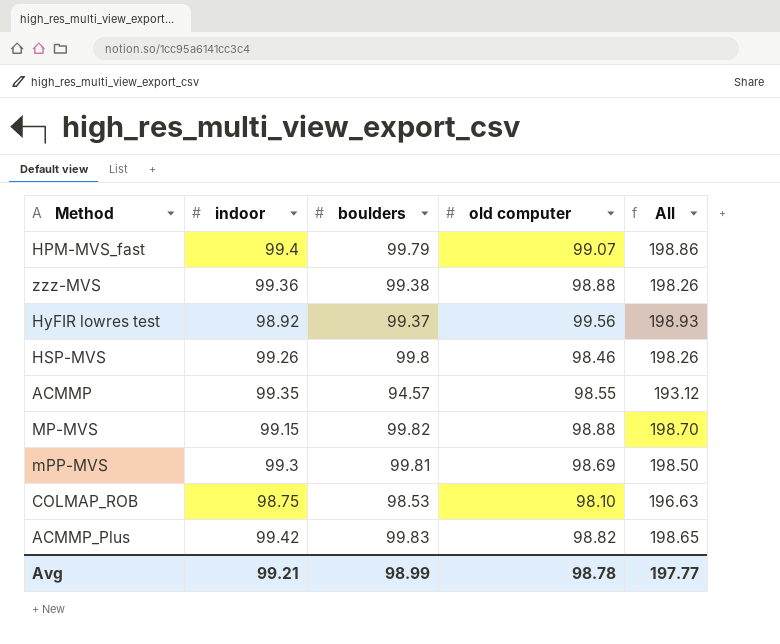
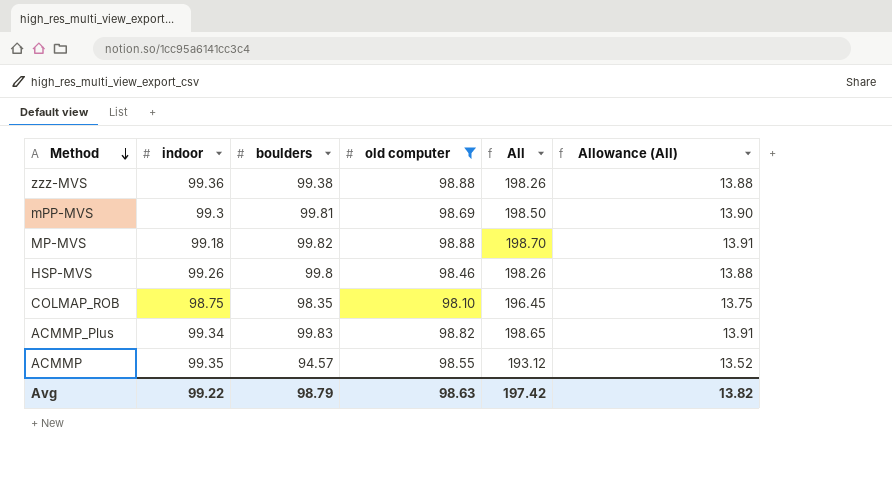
filter: none -> old computer <= 98.88
row order: none -> Method descending
column Allowance (All) | formula: none -> [All] * 0.07
MP-MVS | indoor: 99.15 -> 99.18
COLMAP_ROB | boulders: 98.53 -> 98.35
COLMAP_ROB | All: 196.63 -> 196.45
ACMMP_Plus | indoor: 99.42 -> 99.34
Avg | indoor: 99.21 -> 99.22
Avg | boulders: 98.99 -> 98.79
Avg | old computer: 98.78 -> 98.63
Avg | All: 197.77 -> 197.42

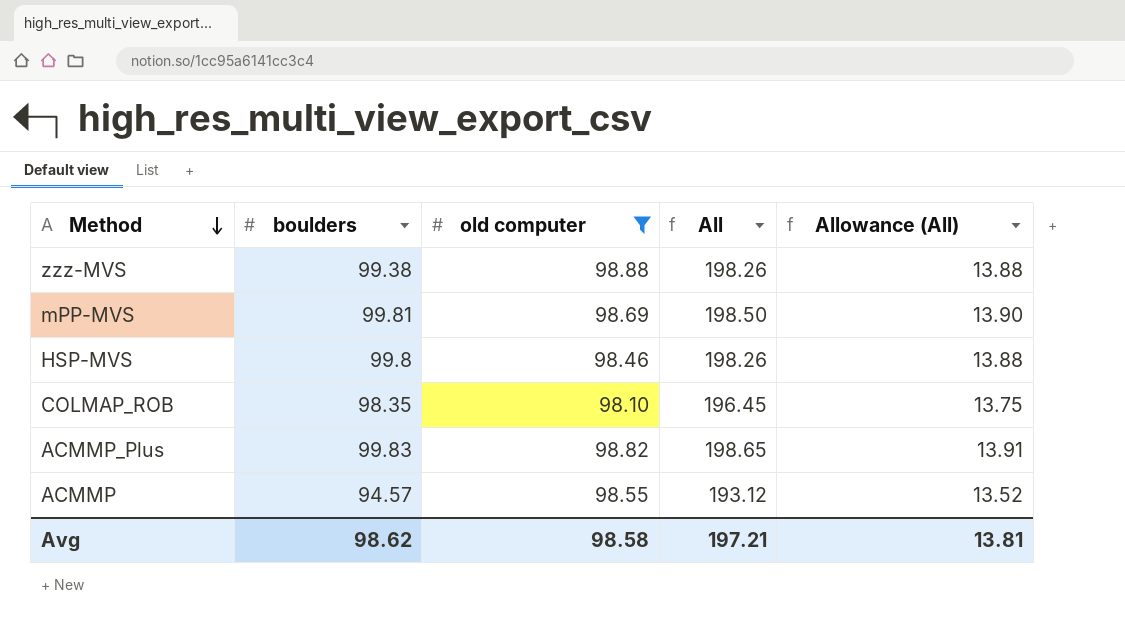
column indoor | position: 2 -> none
row MP-MVS: 99.18 | 99.82 | 98.88 | 198.70 | 13.91 -> none
Avg | boulders: 98.79 -> 98.62
Avg | old computer: 98.63 -> 98.58
Avg | All: 197.42 -> 197.21
Avg | Allowance (All): 13.82 -> 13.81

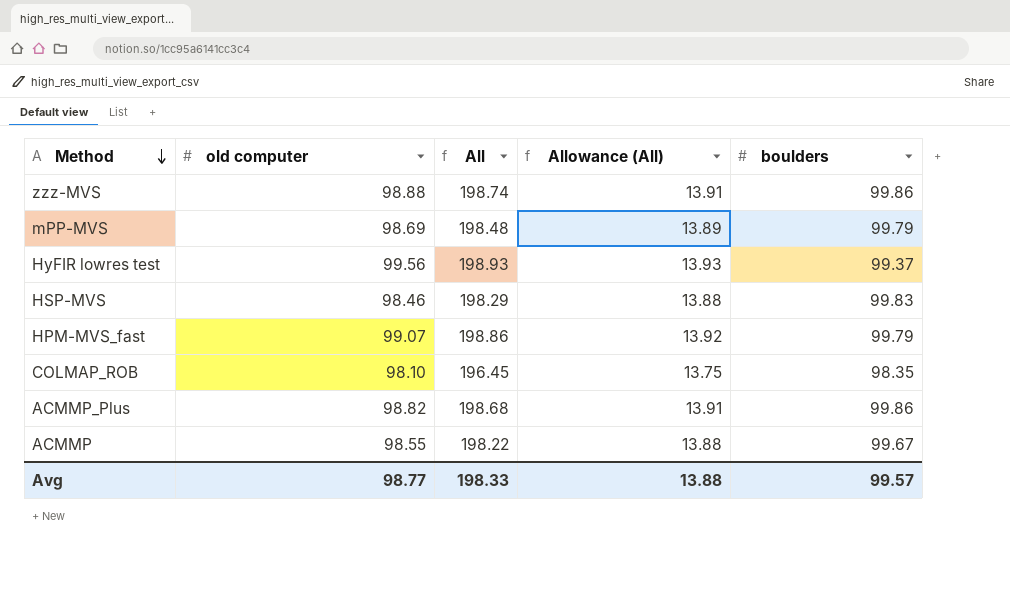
filter: old computer <= 98.88 -> none
column boulders | position: 2 -> 5
zzz-MVS | All: 198.26 -> 198.74
zzz-MVS | Allowance (All): 13.88 -> 13.91
zzz-MVS | boulders: 99.38 -> 99.86
mPP-MVS | All: 198.50 -> 198.48
mPP-MVS | Allowance (All): 13.90 -> 13.89
mPP-MVS | boulders: 99.81 -> 99.79
HSP-MVS | All: 198.26 -> 198.29
HSP-MVS | boulders: 99.8 -> 99.83
ACMMP_Plus | All: 198.65 -> 198.68
ACMMP_Plus | boulders: 99.83 -> 99.86
ACMMP | All: 193.12 -> 198.22
ACMMP | Allowance (All): 13.52 -> 13.88
ACMMP | boulders: 94.57 -> 99.67
Avg | old computer: 98.58 -> 98.77
Avg | All: 197.21 -> 198.33
Avg | Allowance (All): 13.81 -> 13.88
Avg | boulders: 98.62 -> 99.57

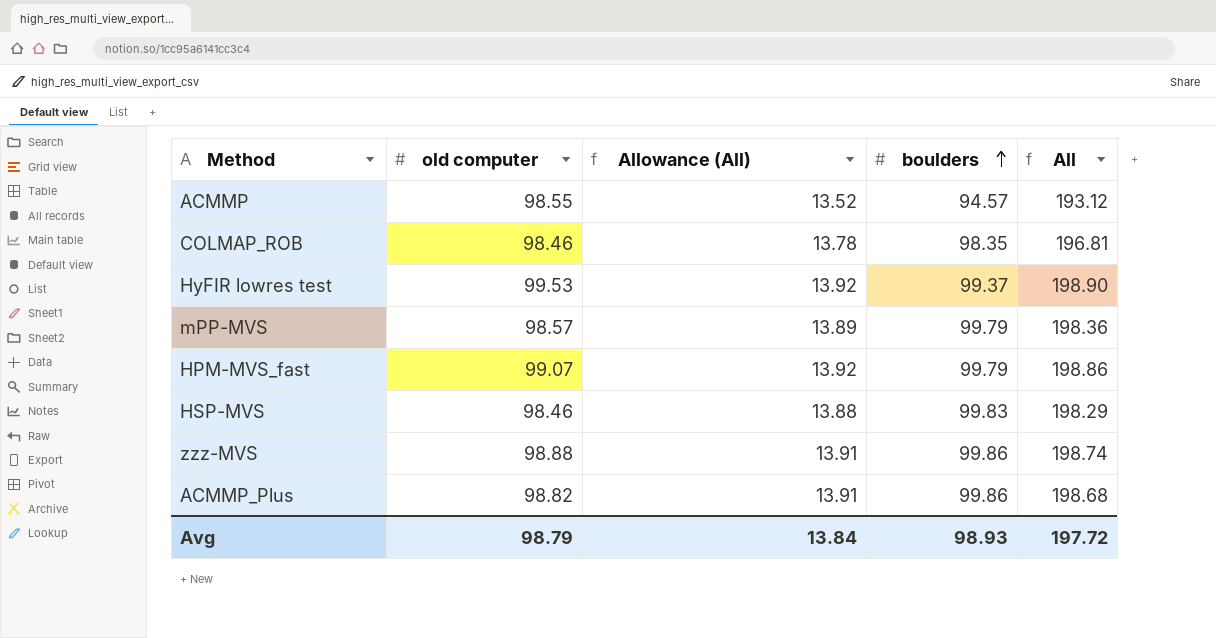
row order: Method descending -> boulders ascending
column All | position: 3 -> 5
ACMMP | Allowance (All): 13.88 -> 13.52
ACMMP | boulders: 99.67 -> 94.57
ACMMP | All: 198.22 -> 193.12
COLMAP_ROB | old computer: 98.10 -> 98.46
COLMAP_ROB | Allowance (All): 13.75 -> 13.78
COLMAP_ROB | All: 196.45 -> 196.81
HyFIR lowres test | old computer: 99.56 -> 99.53
HyFIR lowres test | Allowance (All): 13.93 -> 13.92
HyFIR lowres test | All: 198.93 -> 198.90
mPP-MVS | old computer: 98.69 -> 98.57
mPP-MVS | All: 198.48 -> 198.36
Avg | old computer: 98.77 -> 98.79
Avg | Allowance (All): 13.88 -> 13.84
Avg | boulders: 99.57 -> 98.93
Avg | All: 198.33 -> 197.72

